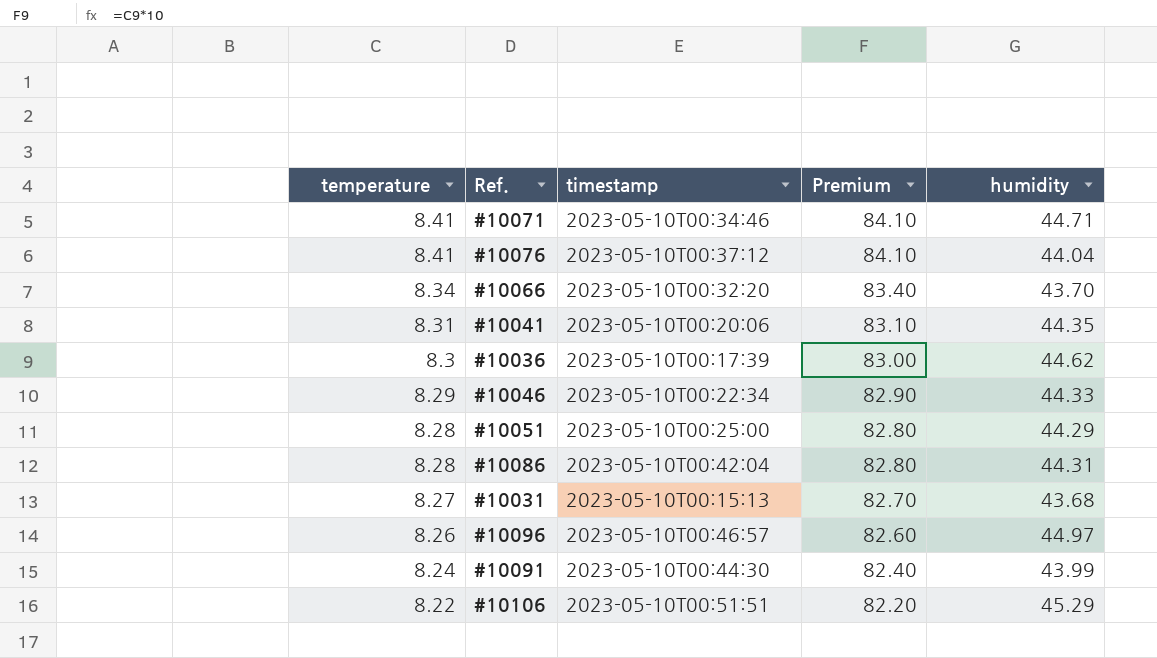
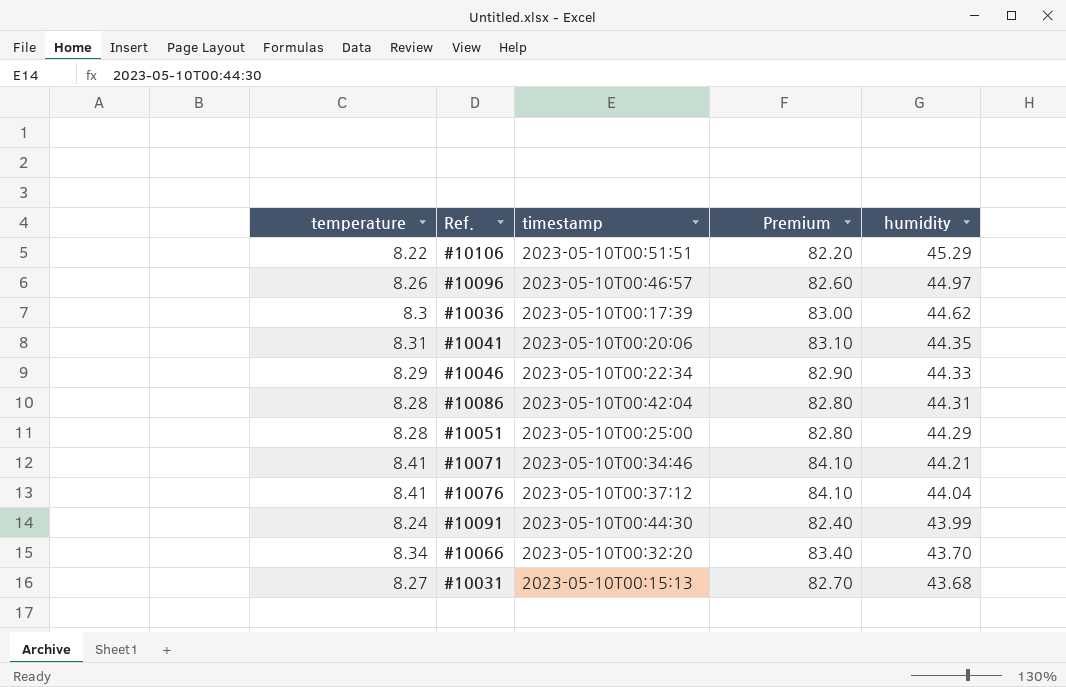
row order: temperature descending -> humidity descending
#10071 | humidity: 44.71 -> 44.21

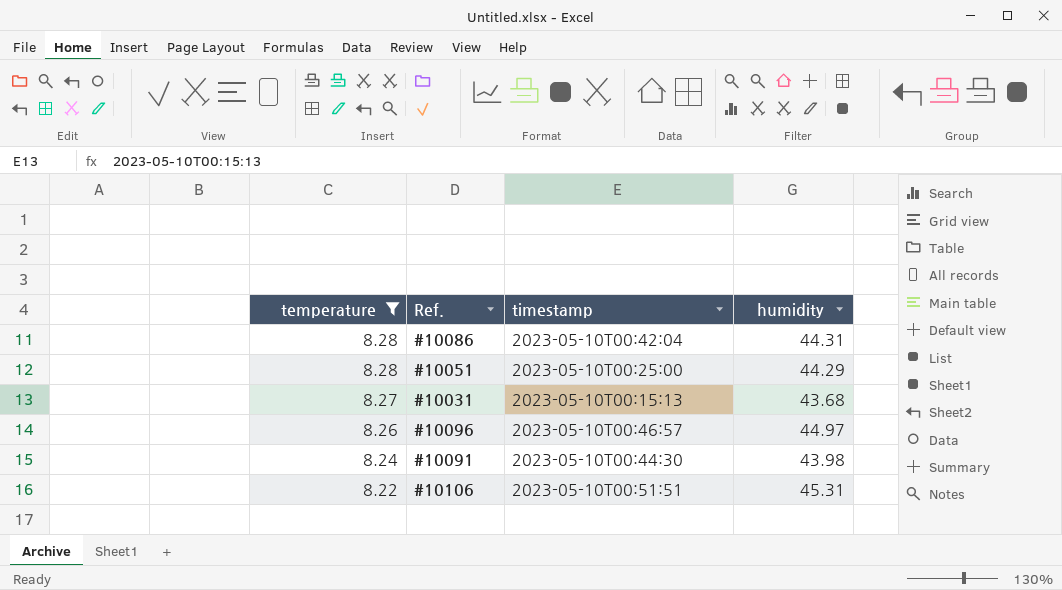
filter: none -> temperature <= 8.28
row order: humidity descending -> temperature descending
column Premium | formula: [temperature] * 10 -> none
#10091 | humidity: 43.99 -> 43.98
#10106 | humidity: 45.29 -> 45.31

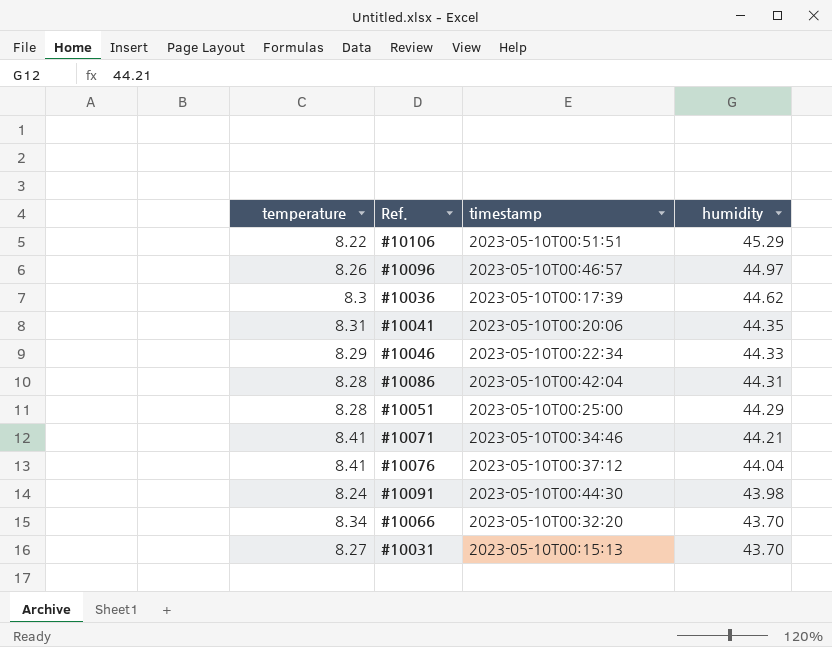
filter: temperature <= 8.28 -> none
row order: temperature descending -> humidity descending
#10106 | humidity: 45.31 -> 45.29
#10031 | humidity: 43.68 -> 43.70

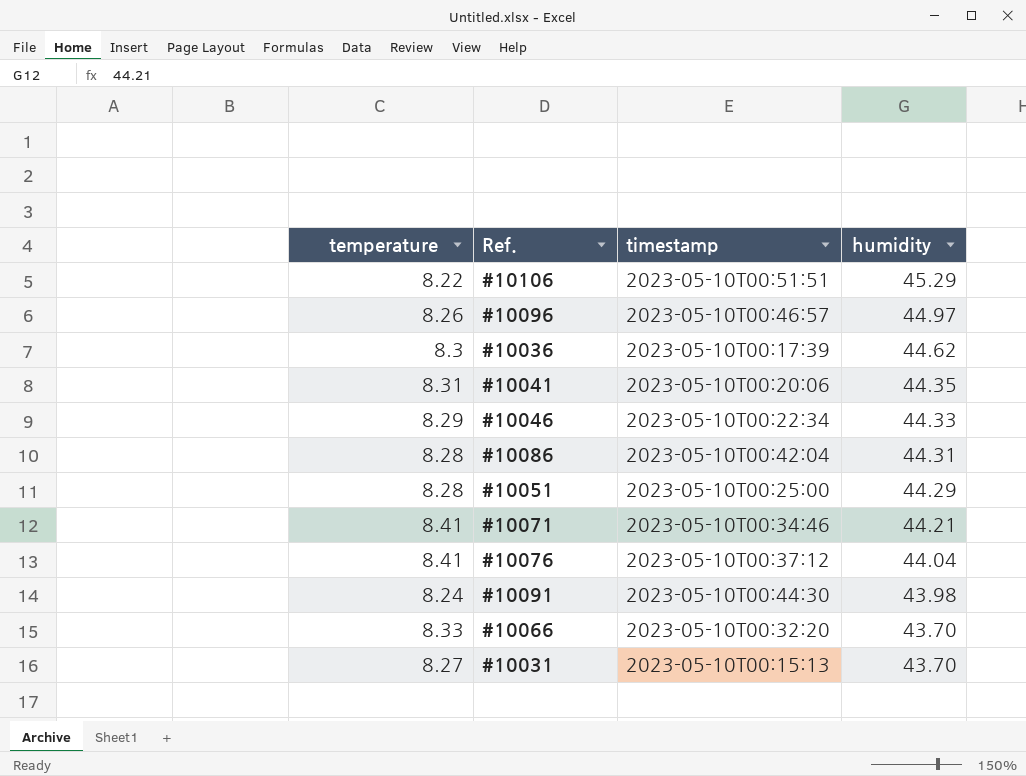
#10066 | temperature: 8.34 -> 8.33

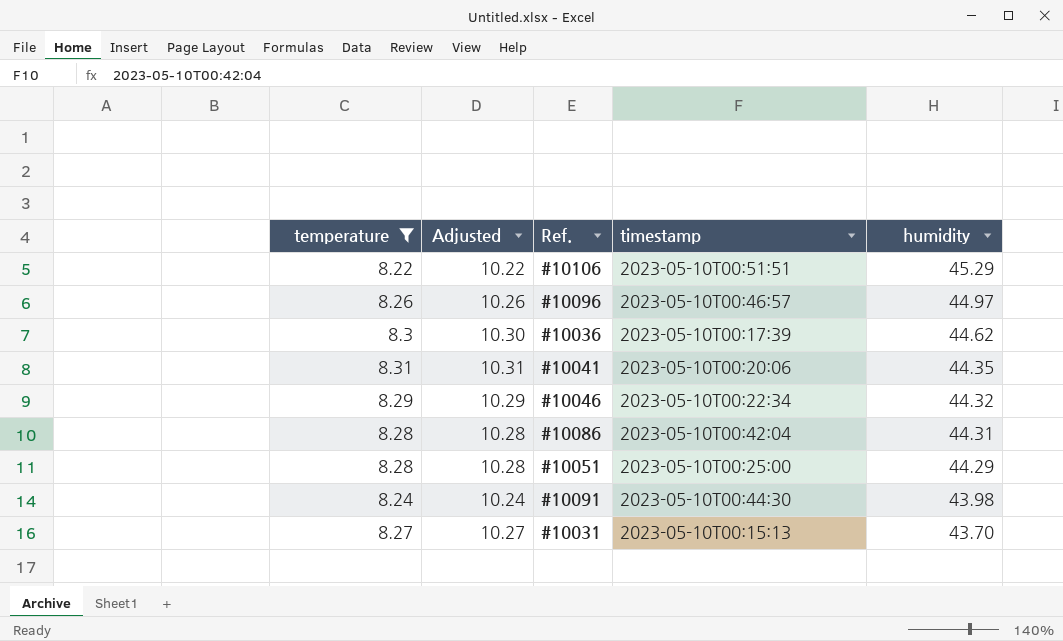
filter: none -> temperature <= 8.31
column Adjusted | formula: none -> [temperature] + 2
#10046 | humidity: 44.33 -> 44.32

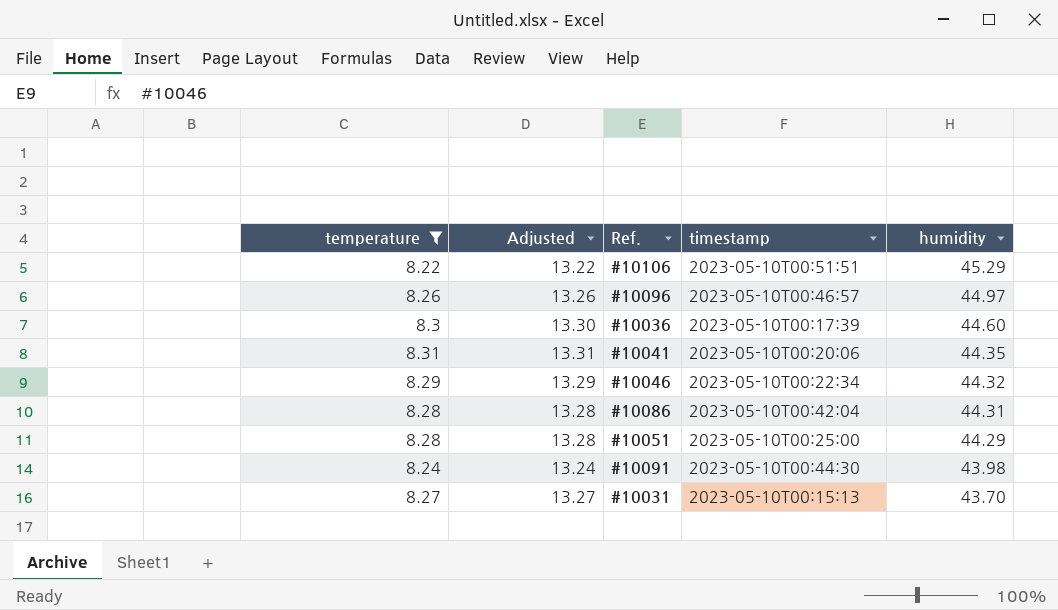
column Adjusted | formula: [temperature] + 2 -> [temperature] + 5
#10036 | humidity: 44.62 -> 44.60

